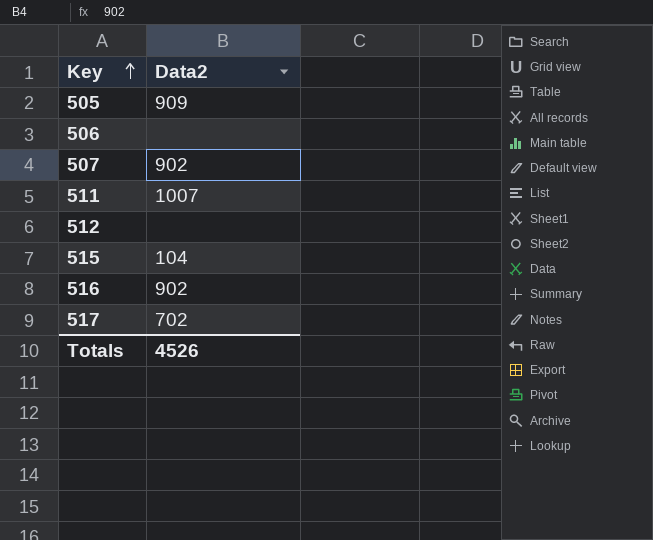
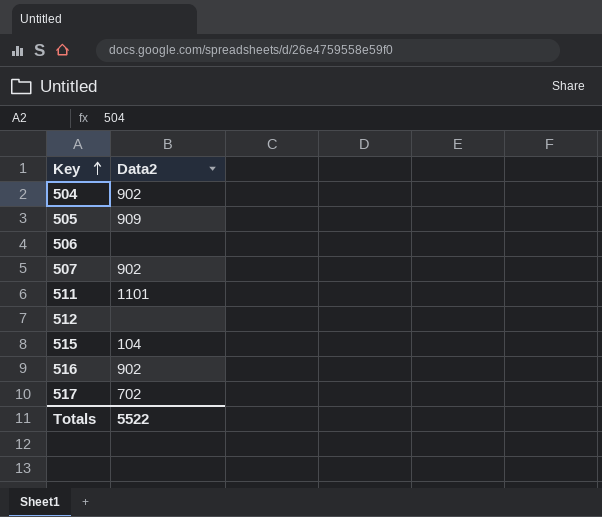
row 504: none -> 902
511 | Data2: 1007 -> 1101
Totals | Data2: 4526 -> 5522

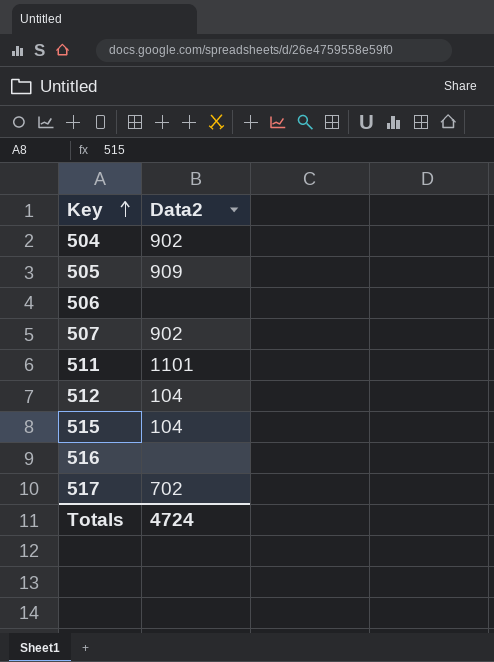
512 | Data2: none -> 104
516 | Data2: 902 -> none
Totals | Data2: 5522 -> 4724

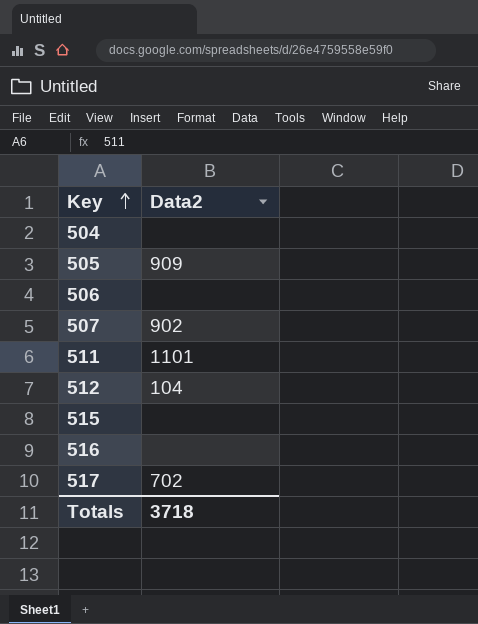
504 | Data2: 902 -> none
515 | Data2: 104 -> none
Totals | Data2: 4724 -> 3718

